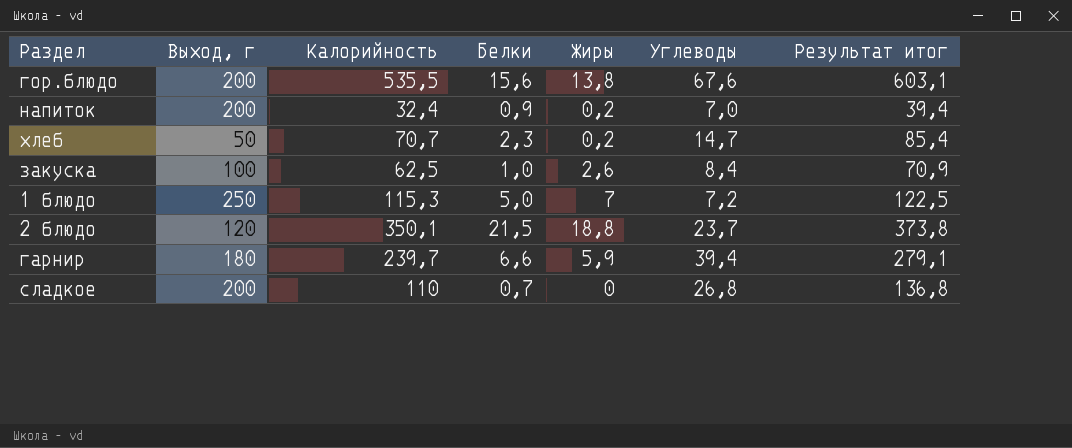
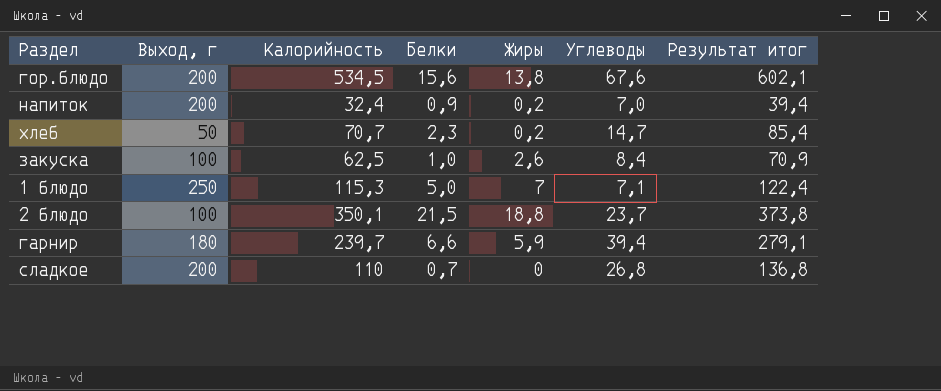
гор.блюдо | Калорийность: 535,5 -> 534,5
гор.блюдо | Результат итог: 603,1 -> 602,1
1 блюдо | Углеводы: 7,2 -> 7,1
1 блюдо | Результат итог: 122,5 -> 122,4
2 блюдо | Выход, г: 120 -> 100

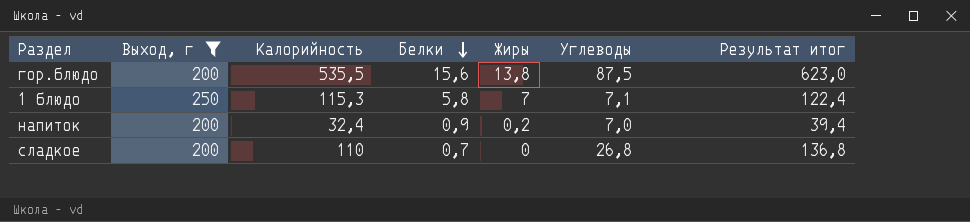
filter: none -> Выход, г >= 200
row order: none -> Белки descending
гор.блюдо | Калорийность: 534,5 -> 535,5
гор.блюдо | Углеводы: 67,6 -> 87,5
гор.блюдо | Результат итог: 602,1 -> 623,0
1 блюдо | Белки: 5,0 -> 5,8

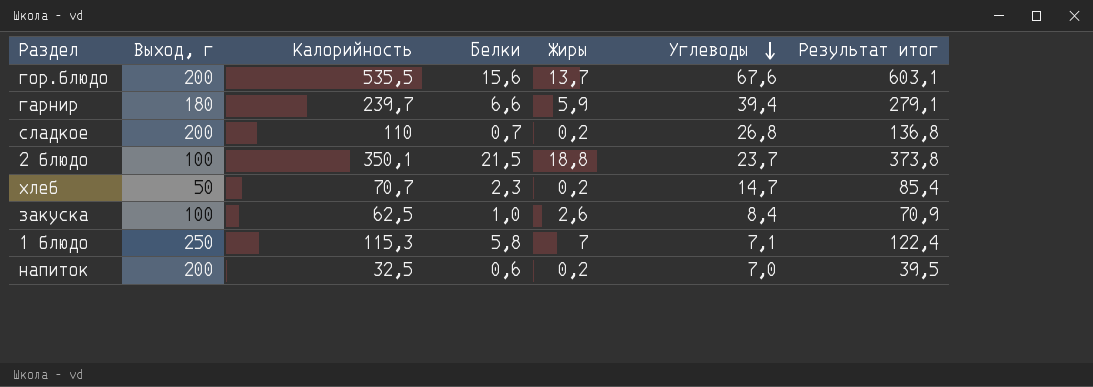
filter: Выход, г >= 200 -> none
row order: Белки descending -> Углеводы descending
гор.блюдо | Жиры: 13,8 -> 13,7
гор.блюдо | Углеводы: 87,5 -> 67,6
гор.блюдо | Результат итог: 623,0 -> 603,1
сладкое | Жиры: 0 -> 0,2
напиток | Калорийность: 32,4 -> 32,5
напиток | Белки: 0,9 -> 0,6
напиток | Результат итог: 39,4 -> 39,5

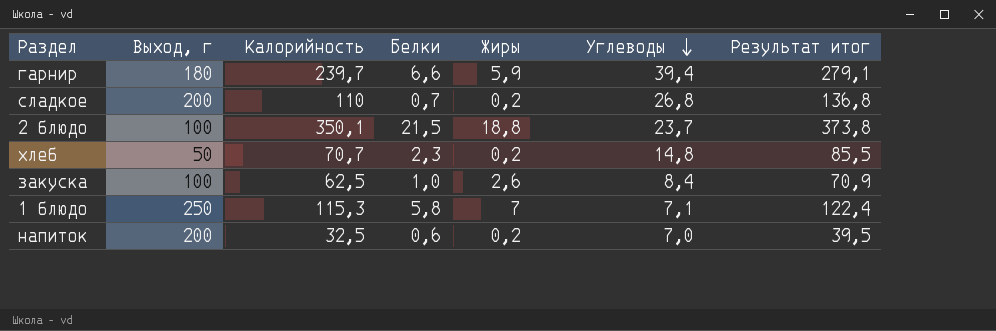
row гор.блюдо: 200 | 535,5 | 15,6 | 13,7 | 67,6 | 603,1 -> none
хлеб | Углеводы: 14,7 -> 14,8
хлеб | Результат итог: 85,4 -> 85,5

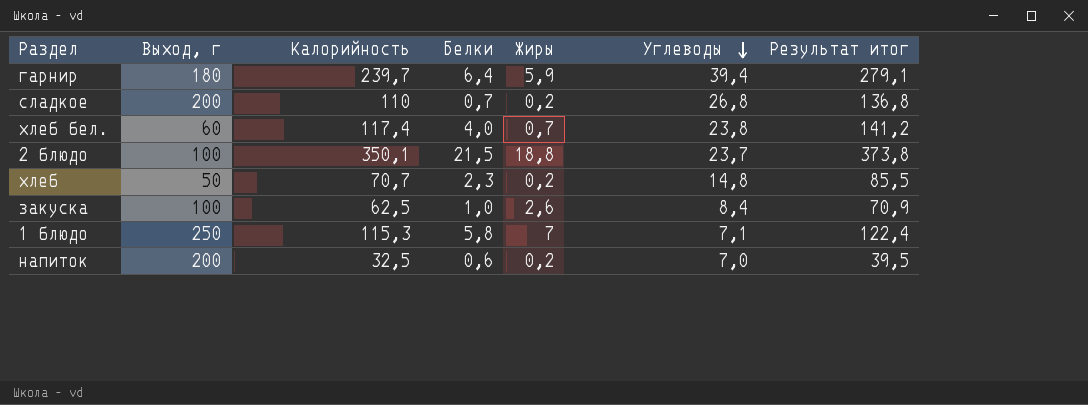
гарнир | Белки: 6,6 -> 6,4
row хлеб бел.: none -> 60 | 117,4 | 4,0 | 0,7 | 23,8 | 141,2

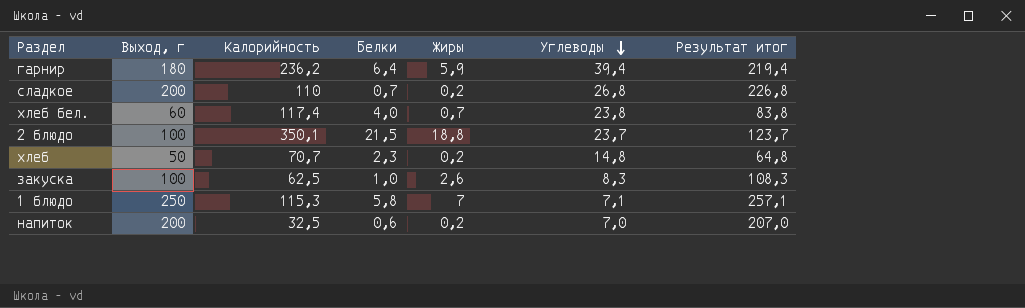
column Результат итог | formula: [Калорийность] + [Углеводы] -> [Выход, г] + [Углеводы]
гарнир | Калорийность: 239,7 -> 236,2
закуска | Углеводы: 8,4 -> 8,3

